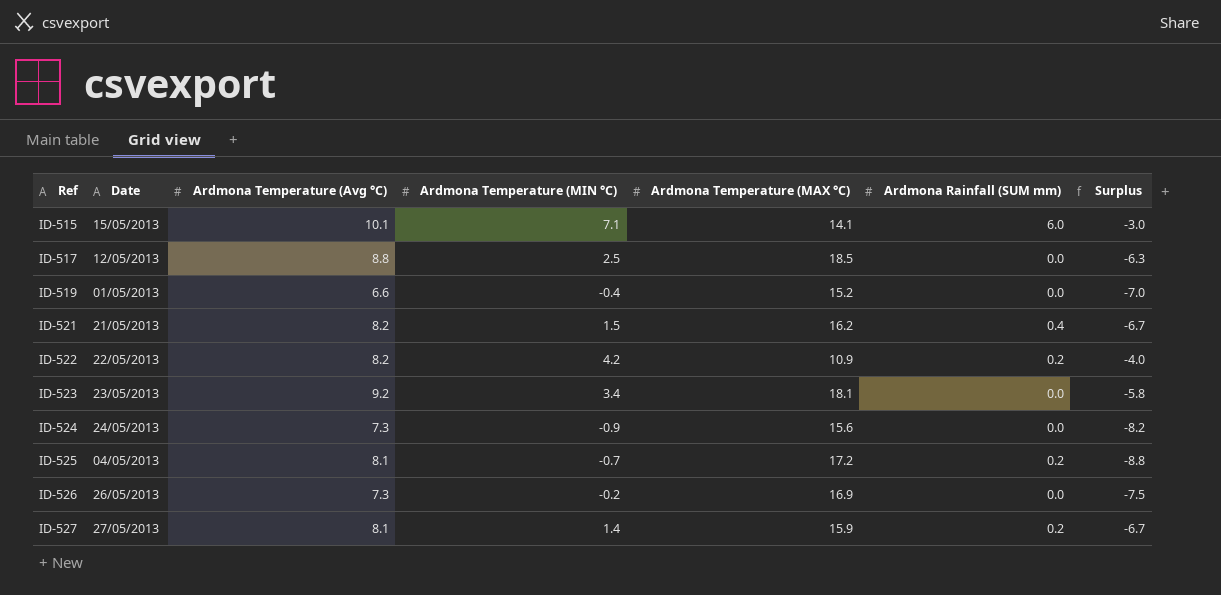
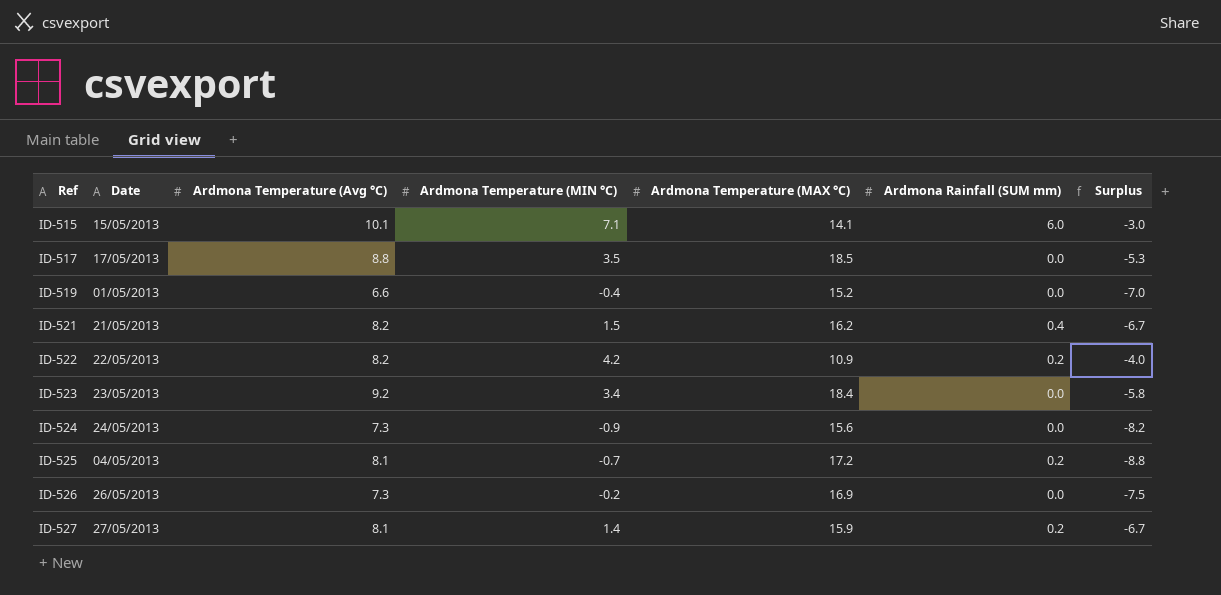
ID-517 | Date: 12/05/2013 -> 17/05/2013
ID-517 | Ardmona Temperature (MIN °C): 2.5 -> 3.5
ID-517 | Surplus: -6.3 -> -5.3
ID-523 | Ardmona Temperature (MAX °C): 18.1 -> 18.4

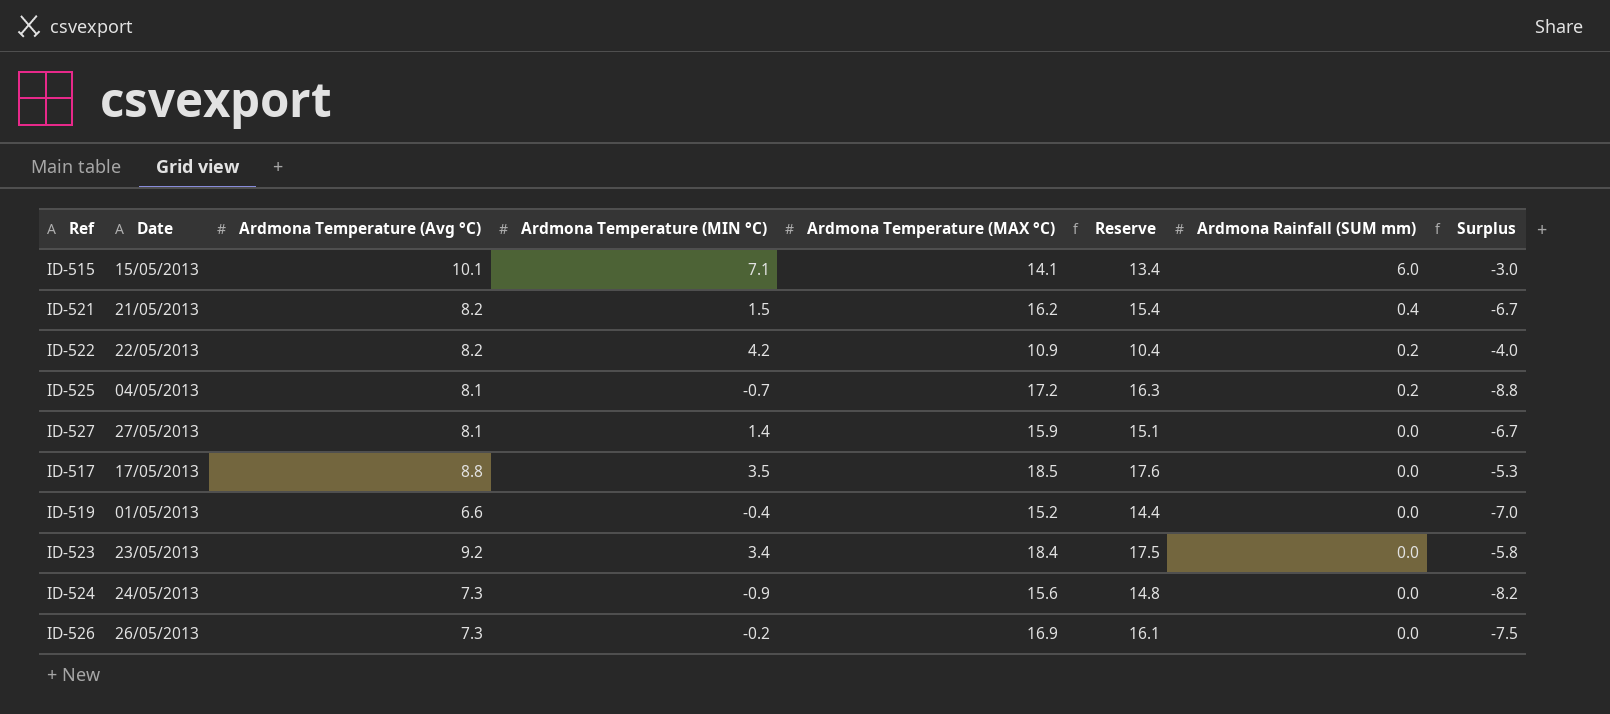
row order: Ref ascending -> Ardmona Rainfall (SUM mm) descending
column Reserve | formula: none -> [Ardmona Temperature (MAX °C)] * 0.95
ID-527 | Ardmona Rainfall (SUM mm): 0.2 -> 0.0

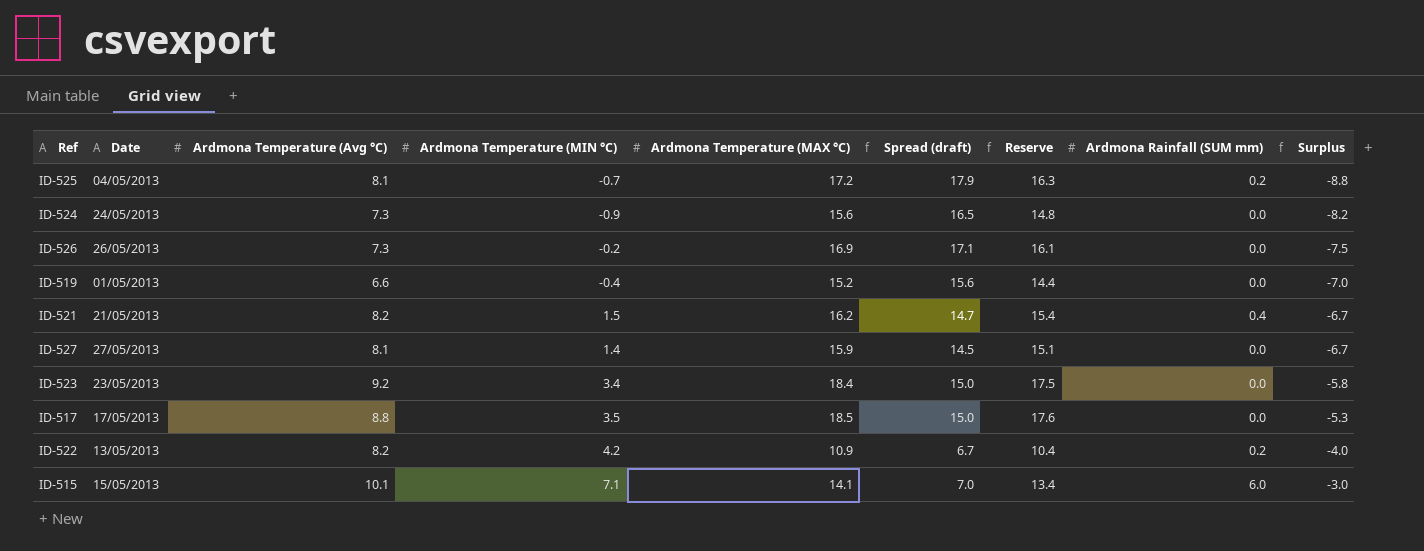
row order: Ardmona Rainfall (SUM mm) descending -> Surplus ascending
column Spread (draft) | formula: none -> [Ardmona Temperature (MAX °C)] - [Ardmona Temperature (MIN °C)]
ID-522 | Date: 22/05/2013 -> 13/05/2013

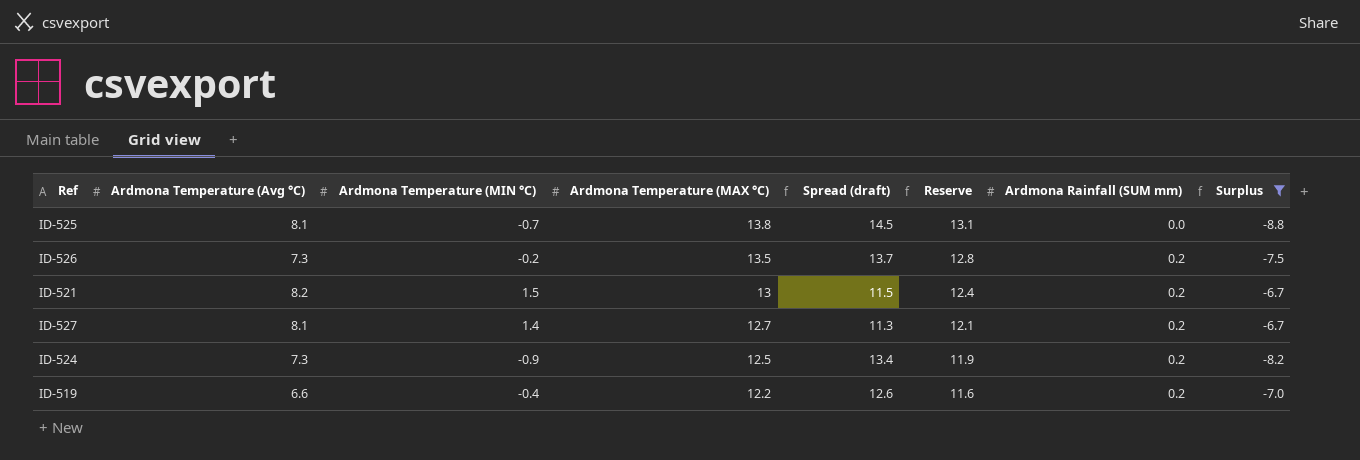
filter: none -> Surplus <= -6.7
row order: Surplus ascending -> Ardmona Temperature (MAX °C) descending
column Date | position: 2 -> none
ID-525 | Ardmona Temperature (MAX °C): 17.2 -> 13.8
ID-525 | Spread (draft): 17.9 -> 14.5
ID-525 | Reserve: 16.3 -> 13.1
ID-525 | Ardmona Rainfall (SUM mm): 0.2 -> 0.0
ID-526 | Ardmona Temperature (MAX °C): 16.9 -> 13.5
ID-526 | Spread (draft): 17.1 -> 13.7
ID-526 | Reserve: 16.1 -> 12.8
ID-526 | Ardmona Rainfall (SUM mm): 0.0 -> 0.2
ID-521 | Ardmona Temperature (MAX °C): 16.2 -> 13
ID-521 | Spread (draft): 14.7 -> 11.5
ID-521 | Reserve: 15.4 -> 12.4
ID-521 | Ardmona Rainfall (SUM mm): 0.4 -> 0.2
ID-527 | Ardmona Temperature (MAX °C): 15.9 -> 12.7
ID-527 | Spread (draft): 14.5 -> 11.3
ID-527 | Reserve: 15.1 -> 12.1
ID-527 | Ardmona Rainfall (SUM mm): 0.0 -> 0.2
ID-524 | Ardmona Temperature (MAX °C): 15.6 -> 12.5
ID-524 | Spread (draft): 16.5 -> 13.4
ID-524 | Reserve: 14.8 -> 11.9
ID-524 | Ardmona Rainfall (SUM mm): 0.0 -> 0.2
ID-519 | Ardmona Temperature (MAX °C): 15.2 -> 12.2
ID-519 | Spread (draft): 15.6 -> 12.6
ID-519 | Reserve: 14.4 -> 11.6
ID-519 | Ardmona Rainfall (SUM mm): 0.0 -> 0.2

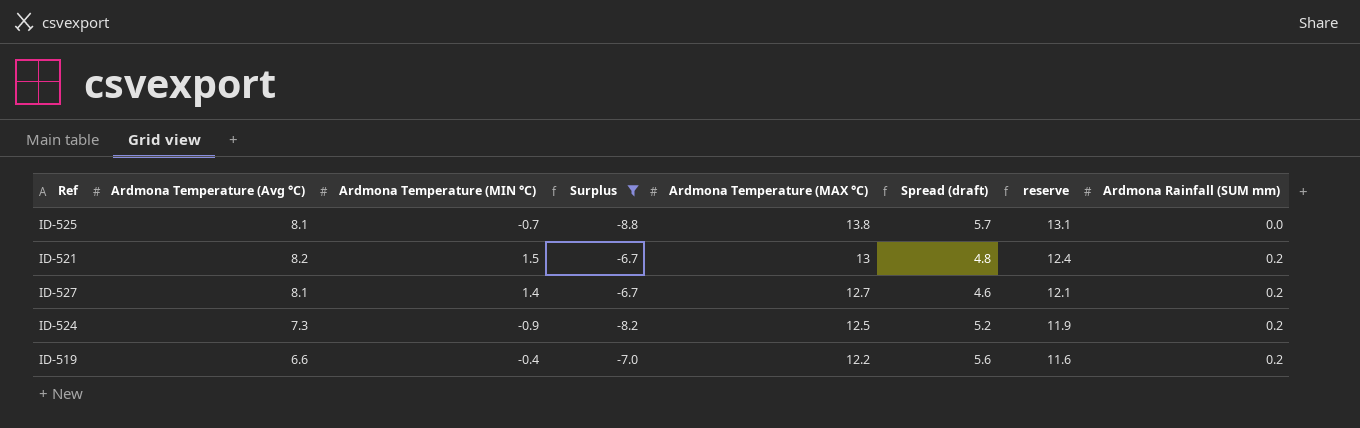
column Surplus | position: 8 -> 4
column Spread (draft) | formula: [Ardmona Temperature (MAX °C)] - [Ardmona Temperature (MIN °C)] -> [Ardmona Temperature (MAX °C)] - [Ardmona Temperature (Avg °C)]
column name: Reserve -> reserve
row ID-526: 7.3 | -0.2 | 13.5 | 13.7 | 12.8 | 0.2 | -7.5 -> none

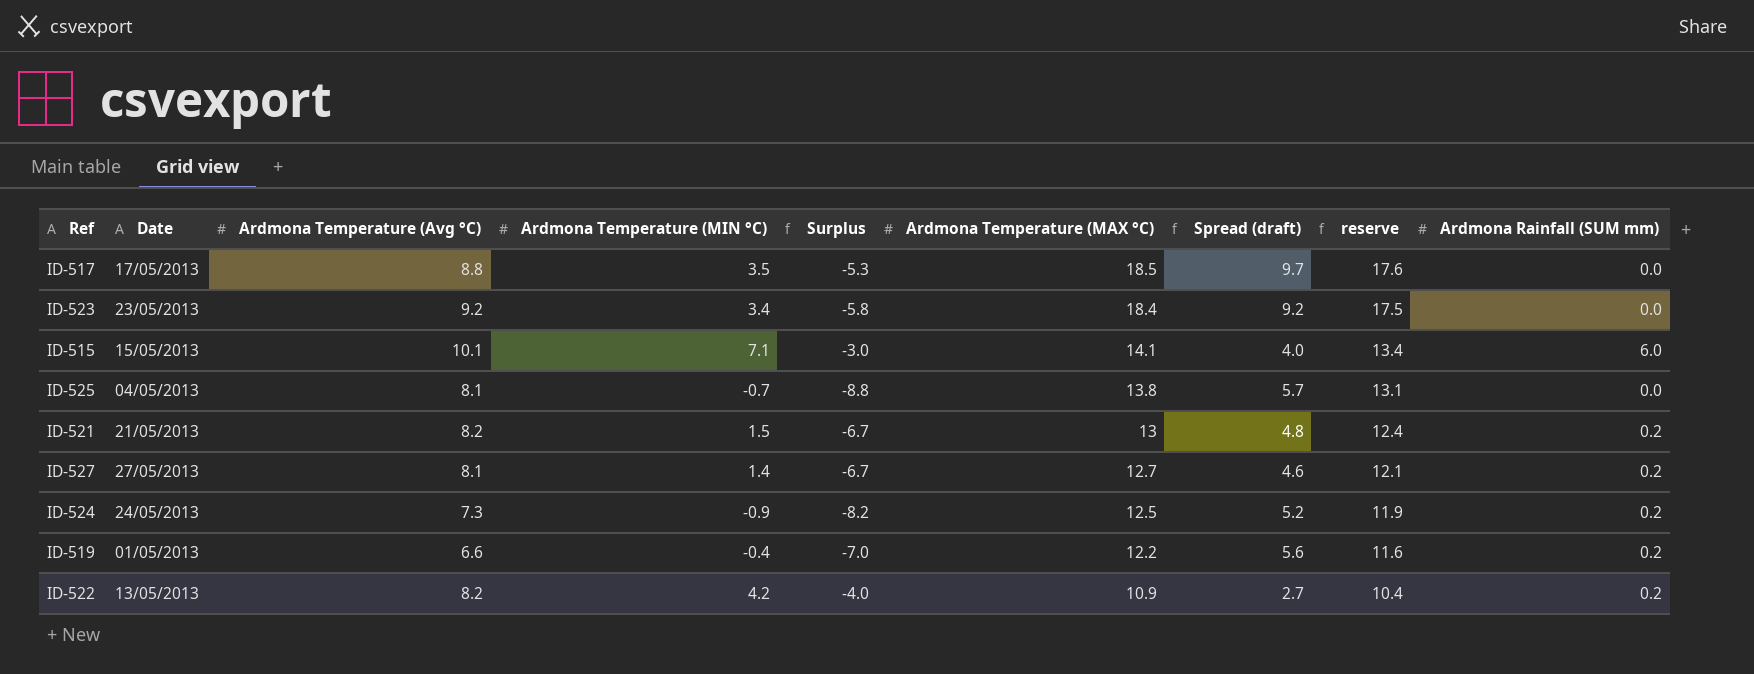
filter: Surplus <= -6.7 -> none
column Date | position: none -> 2

